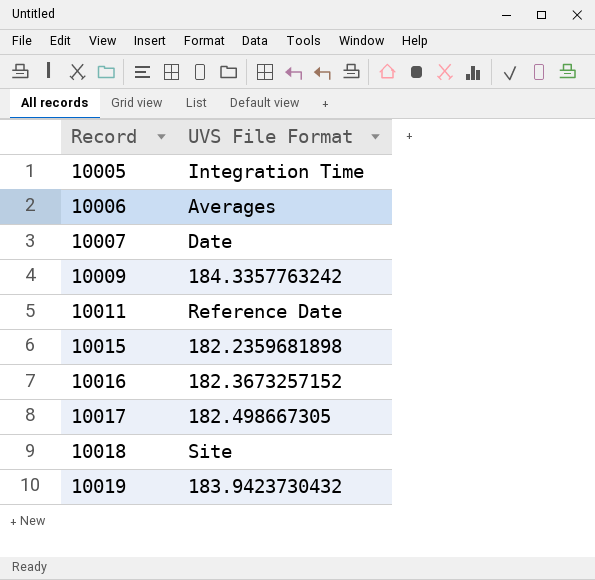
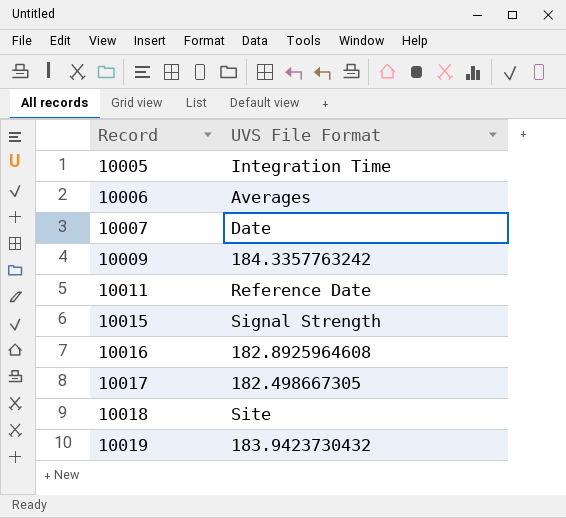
10015 | UVS File Format: 182.2359681898 -> Signal Strength
10016 | UVS File Format: 182.3673257152 -> 182.8925964608

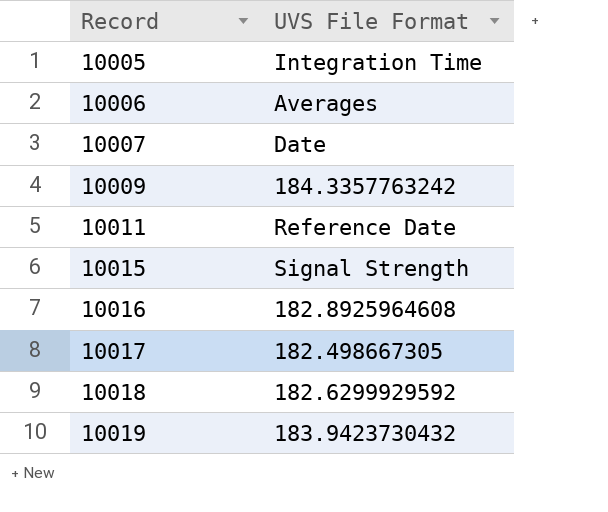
10018 | UVS File Format: Site -> 182.6299929592

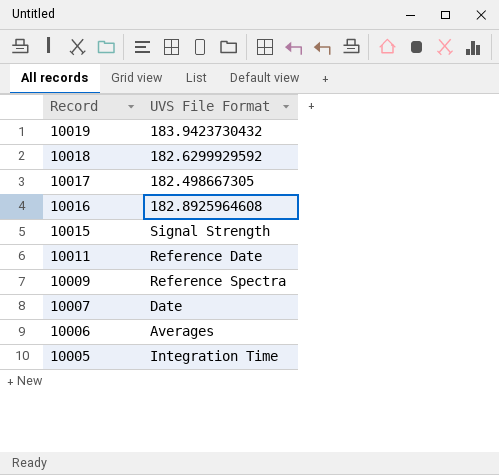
row order: Record ascending -> Record descending
10009 | UVS File Format: 184.3357763242 -> Reference Spectra

